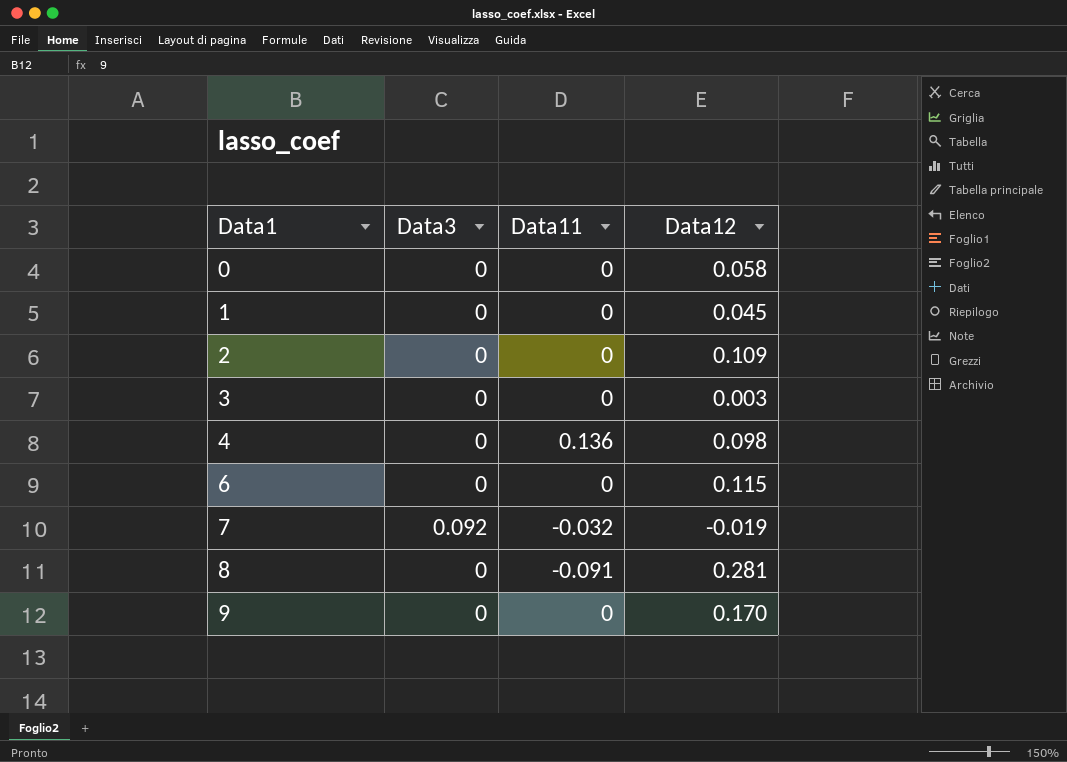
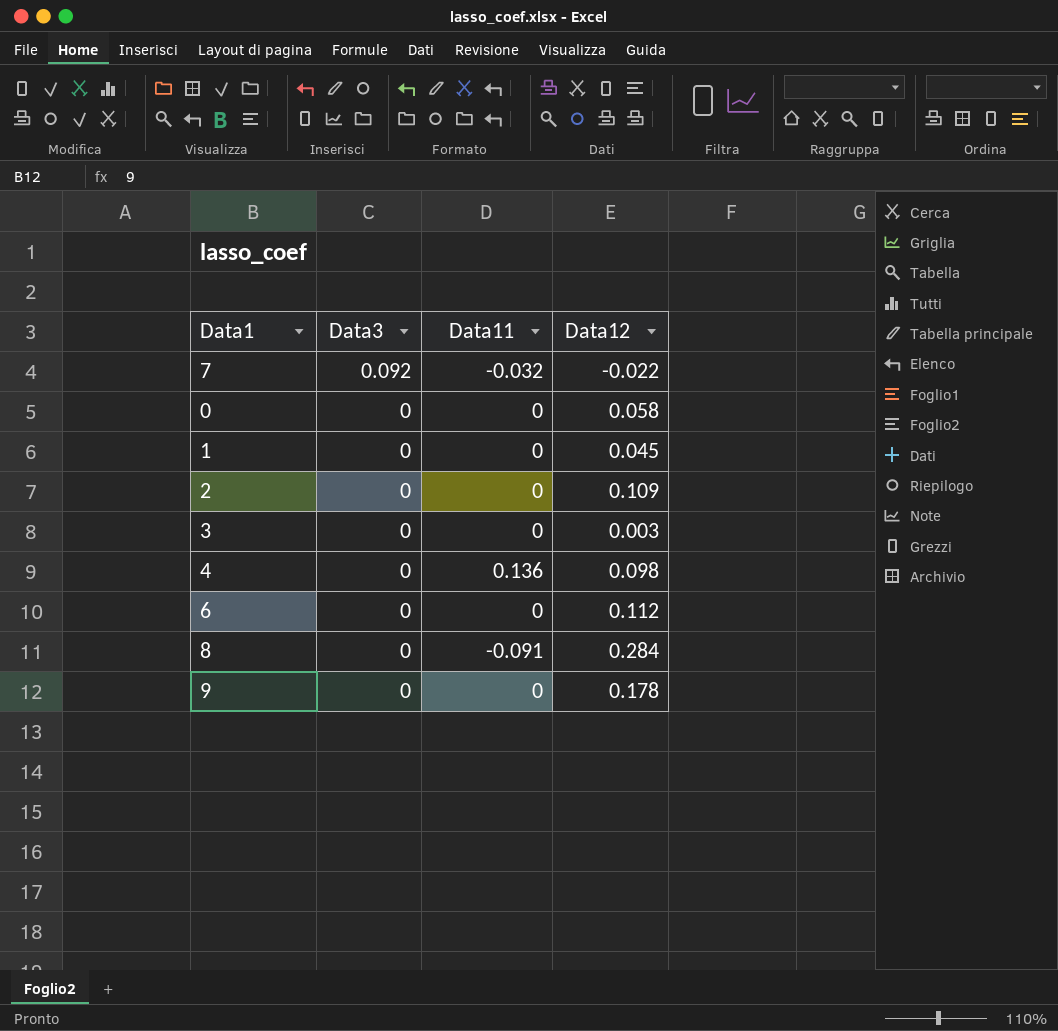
row order: Data1 ascending -> Data3 descending
7 | Data12: -0.019 -> -0.022
6 | Data12: 0.115 -> 0.112
8 | Data12: 0.281 -> 0.284
9 | Data12: 0.170 -> 0.178

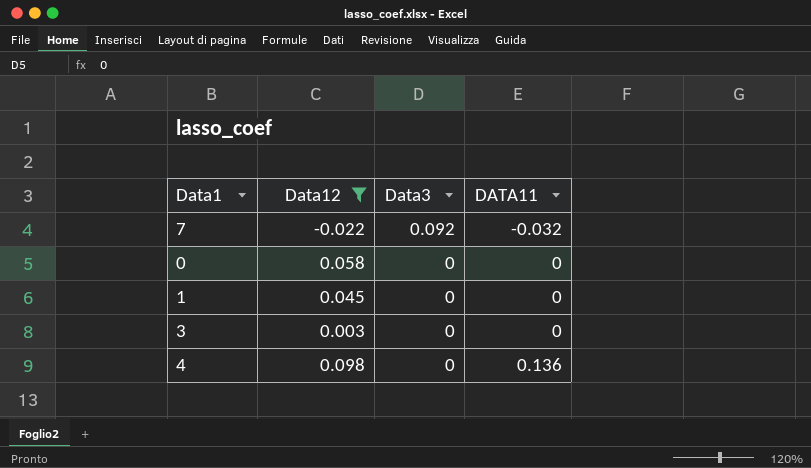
filter: none -> Data12 <= 0.098
column Data12 | position: 4 -> 2
column name: Data11 -> DATA11

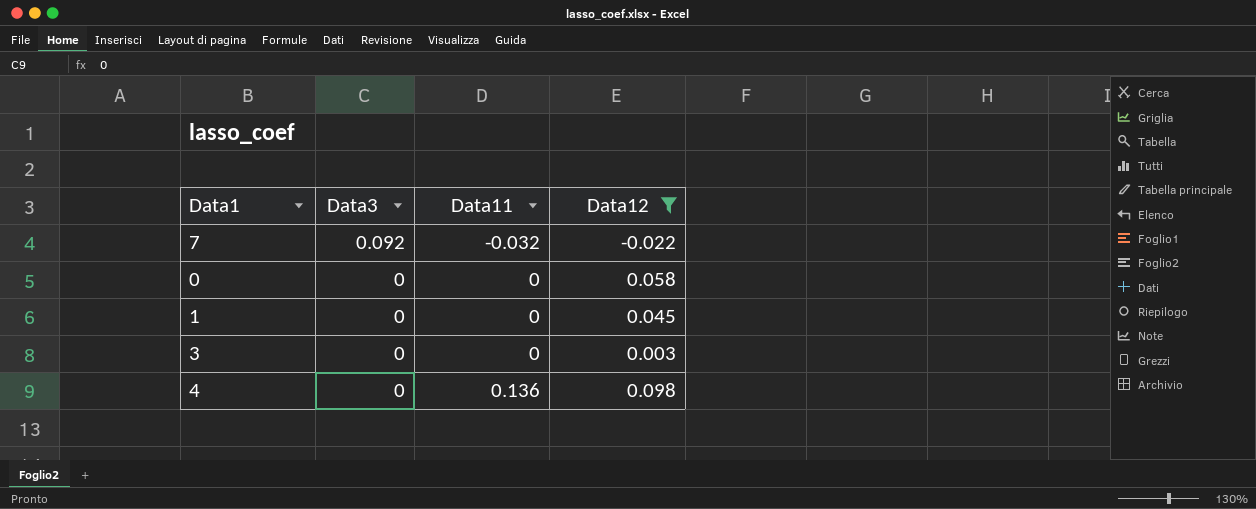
column name: DATA11 -> Data11
column Data12 | position: 2 -> 4

